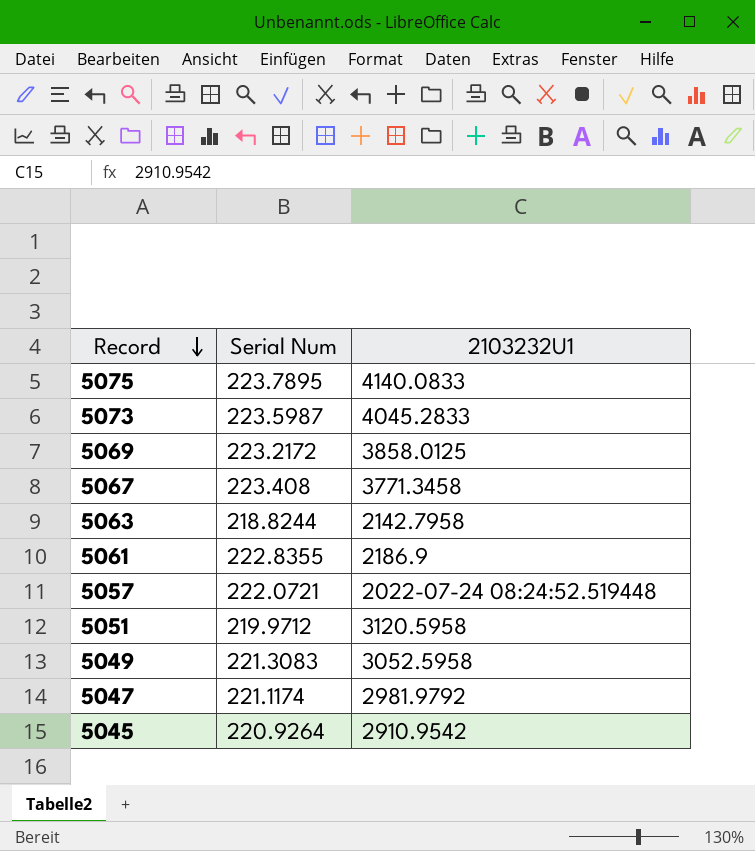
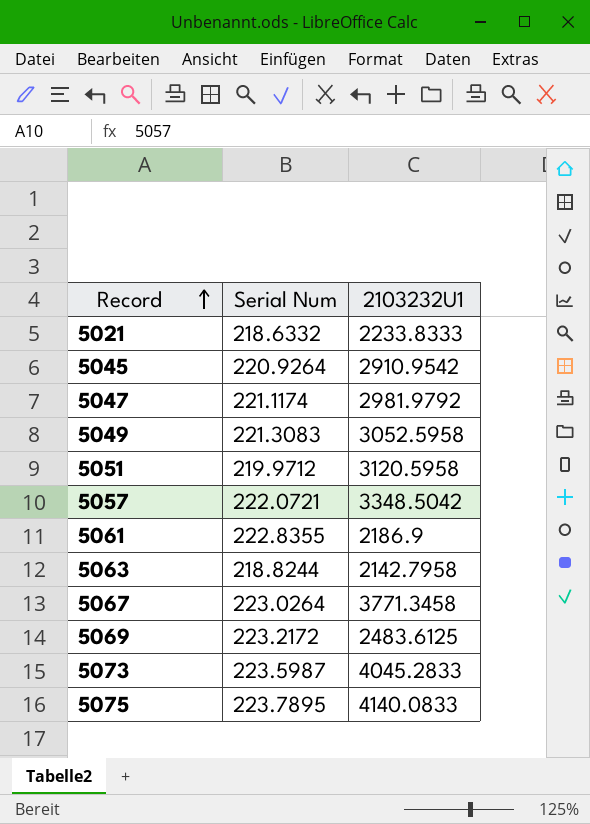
row order: Record descending -> Record ascending
row 5021: none -> 218.6332 | 2233.8333
5057 | 2103232U1: 2022-07-24 08:24:52.519448 -> 3348.5042
5067 | Serial Num: 223.408 -> 223.0264
5069 | 2103232U1: 3858.0125 -> 2483.6125

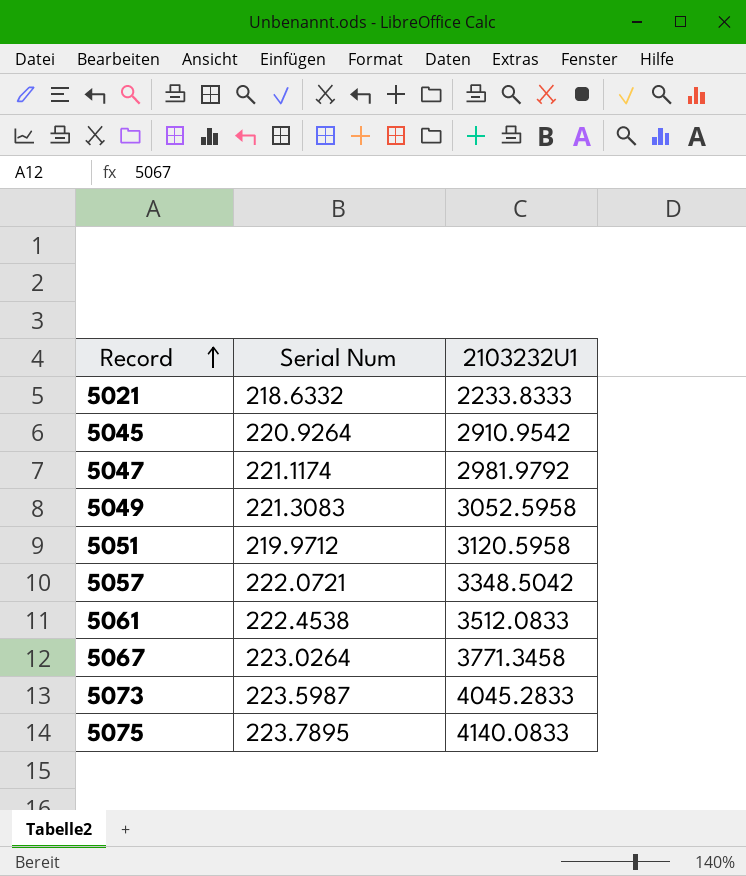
row 5063: 218.8244 | 2142.7958 -> none
row 5069: 223.2172 | 2483.6125 -> none
5061 | Serial Num: 222.8355 -> 222.4538
5061 | 2103232U1: 2186.9 -> 3512.0833

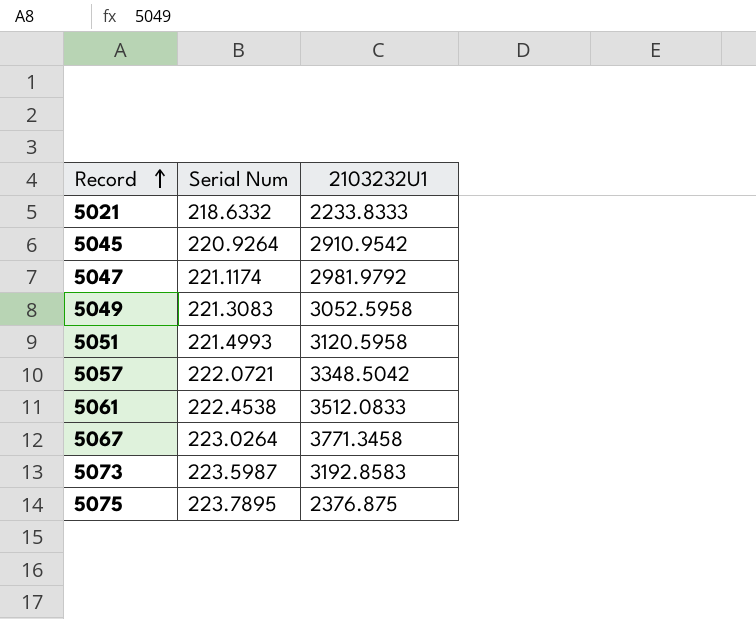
5051 | Serial Num: 219.9712 -> 221.4993
5073 | 2103232U1: 4045.2833 -> 3192.8583
5075 | 2103232U1: 4140.0833 -> 2376.875

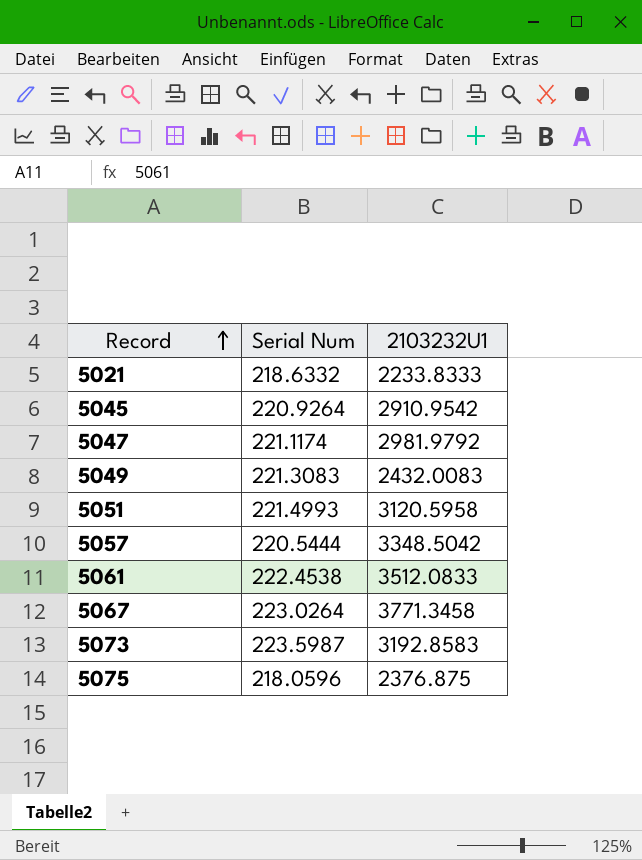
5049 | 2103232U1: 3052.5958 -> 2432.0083
5057 | Serial Num: 222.0721 -> 220.5444
5075 | Serial Num: 223.7895 -> 218.0596

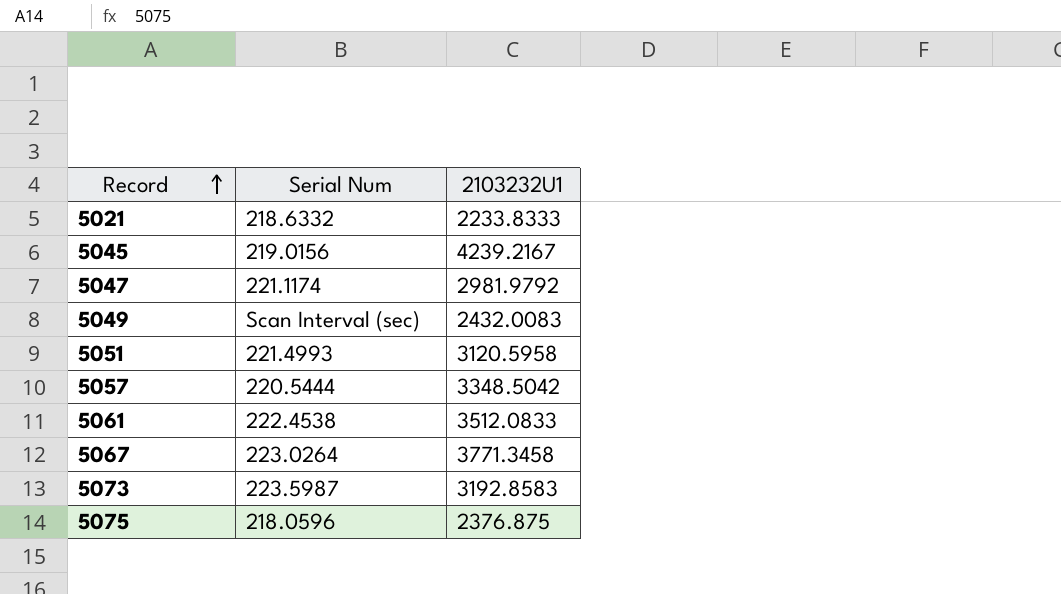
5045 | Serial Num: 220.9264 -> 219.0156
5045 | 2103232U1: 2910.9542 -> 4239.2167
5049 | Serial Num: 221.3083 -> Scan Interval (sec)

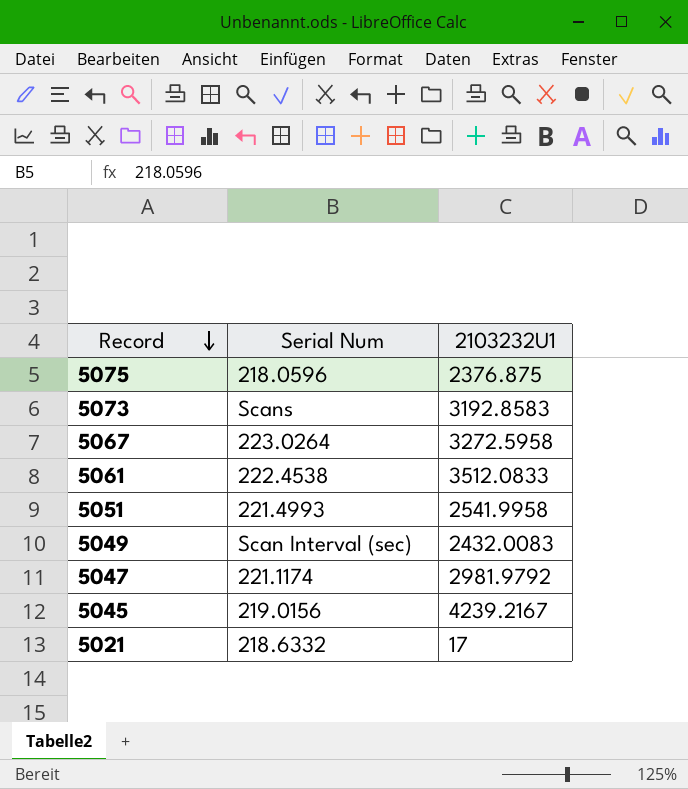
row order: Record ascending -> Record descending
row 5057: 220.5444 | 3348.5042 -> none
5073 | Serial Num: 223.5987 -> Scans
5067 | 2103232U1: 3771.3458 -> 3272.5958
5051 | 2103232U1: 3120.5958 -> 2541.9958
5021 | 2103232U1: 2233.8333 -> 17

